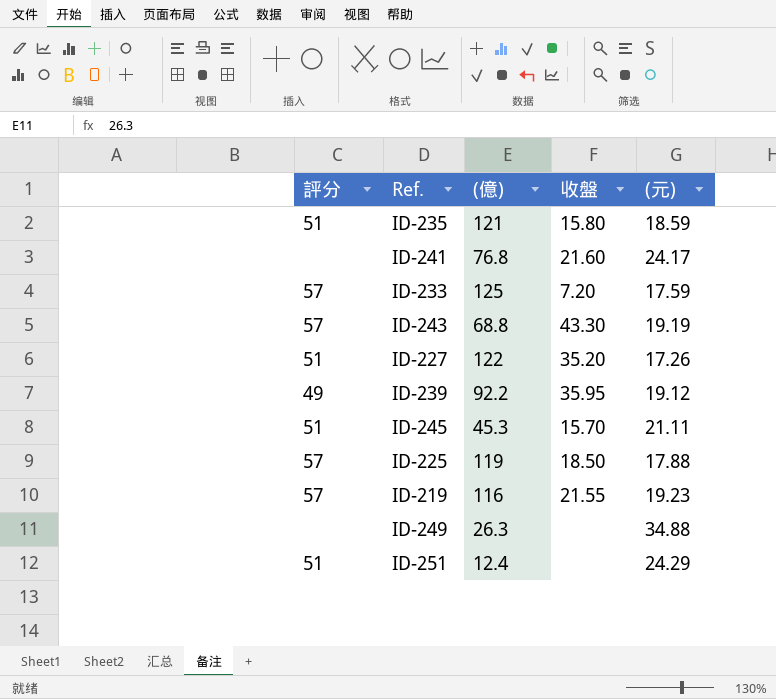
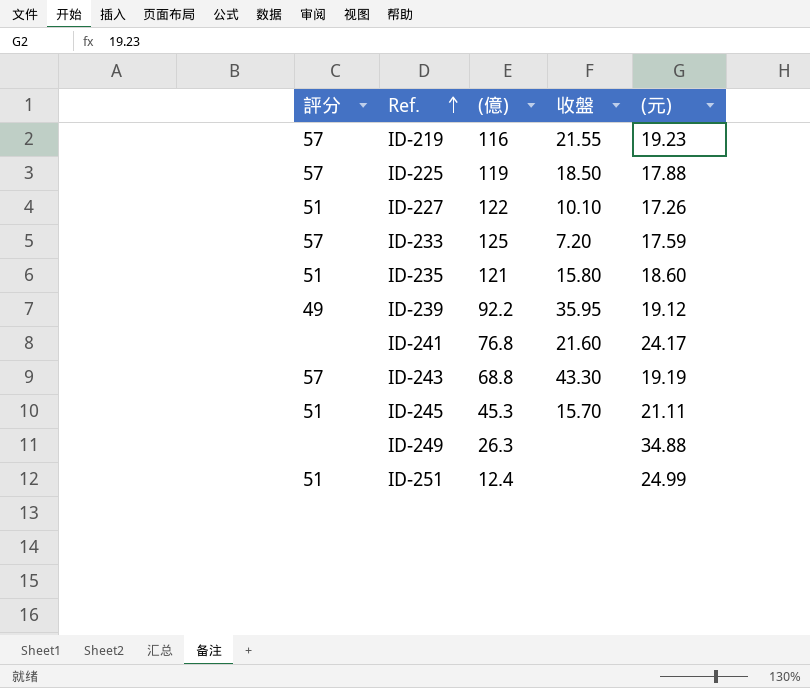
row order: none -> Ref. ascending
ID-227 | 收盤: 35.20 -> 10.10
ID-235 | (元): 18.59 -> 18.60
ID-251 | (元): 24.29 -> 24.99

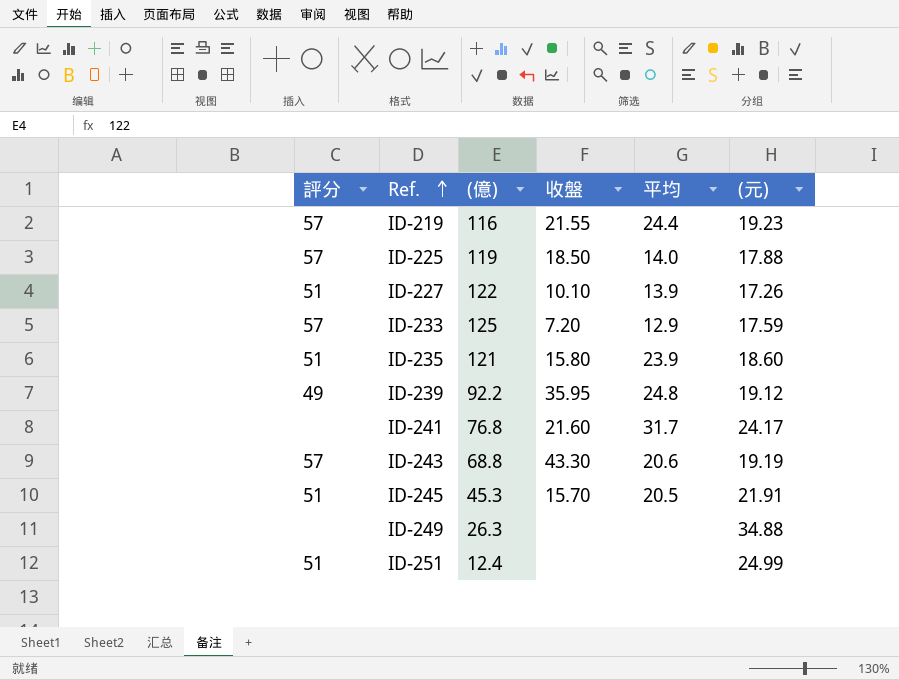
column 平均 | position: none -> 5
ID-245 | (元): 21.11 -> 21.91

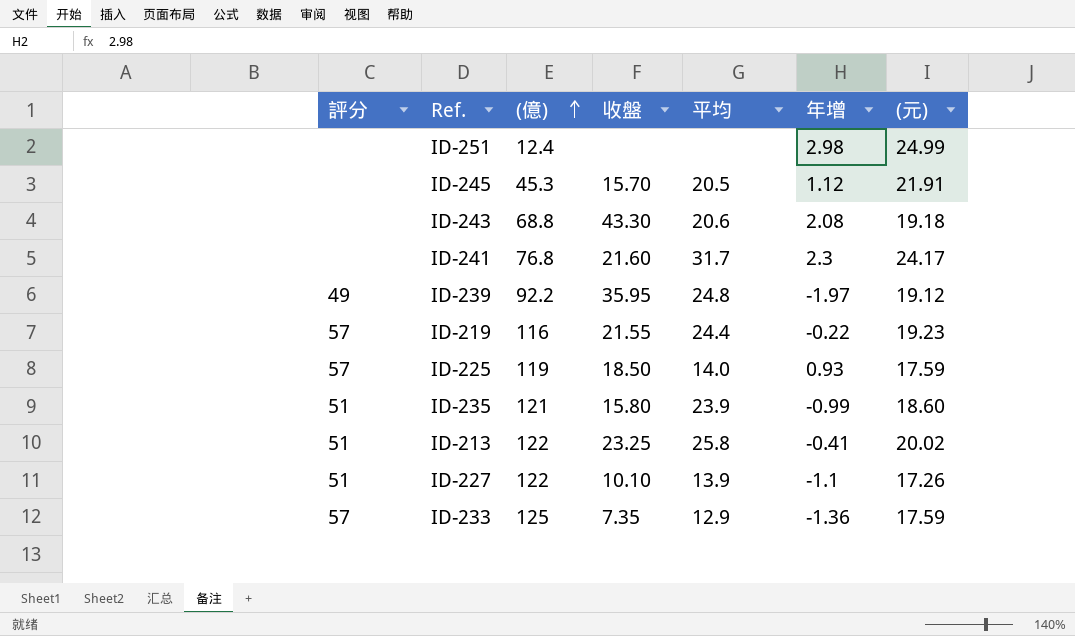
row order: Ref. ascending -> (億) ascending
column 年增 | position: none -> 6
row ID-249: none | 26.3 | none | none | 34.88 -> none
ID-251 | 評分: 51 -> none
ID-245 | 評分: 51 -> none
ID-243 | 評分: 57 -> none
ID-243 | (元): 19.19 -> 19.18
ID-225 | (元): 17.88 -> 17.59
row ID-213: none -> 51 | 122 | 23.25 | 25.8 | -0.41 | 20.02
ID-233 | 收盤: 7.20 -> 7.35

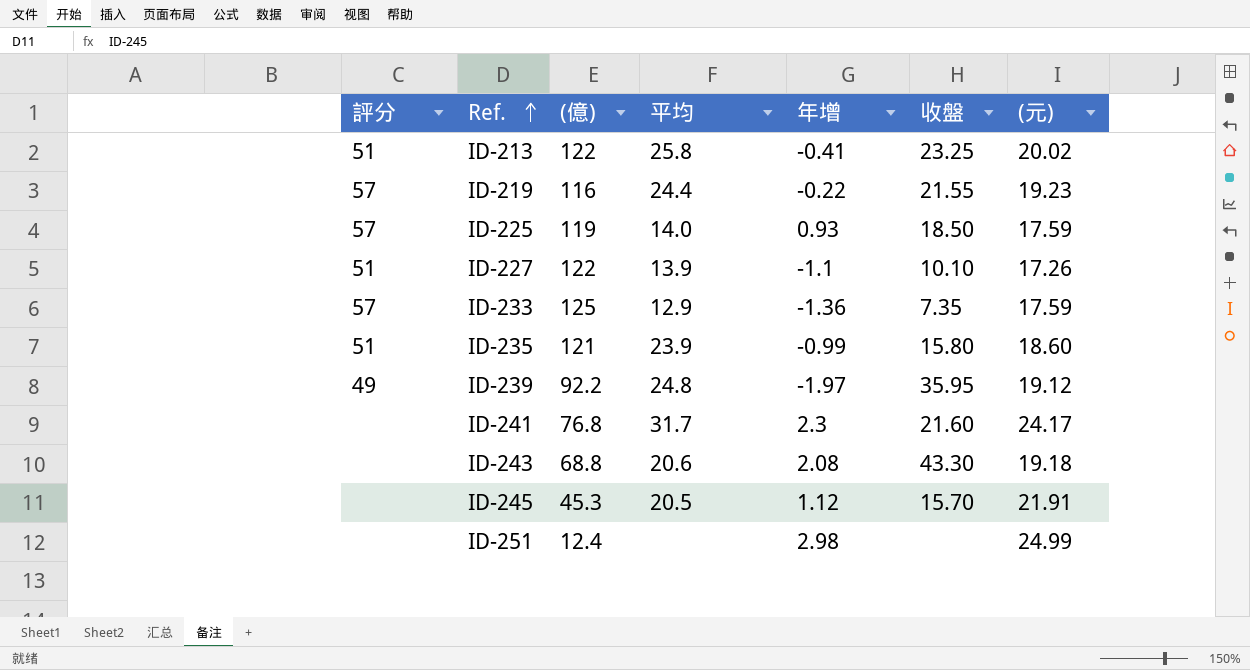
row order: (億) ascending -> Ref. ascending
column 收盤 | position: 4 -> 6

